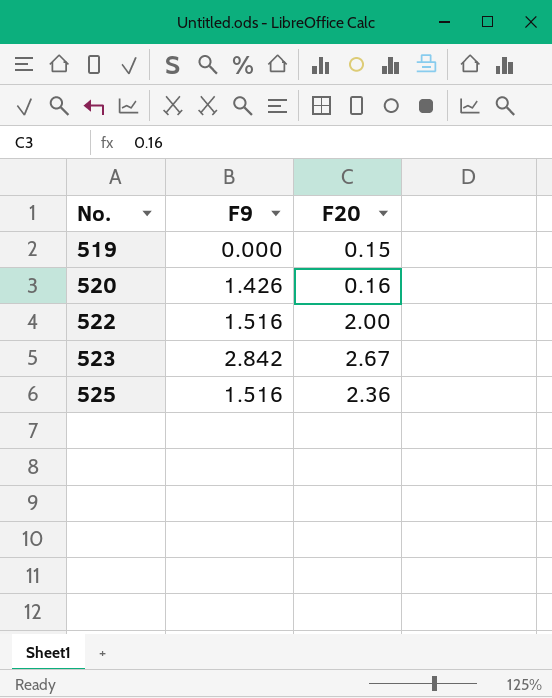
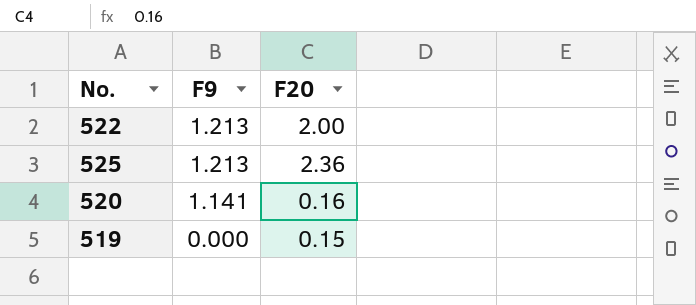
row order: No. ascending -> F9 descending
row 523: 2.842 | 2.67 -> none
522 | F9: 1.516 -> 1.213
525 | F9: 1.516 -> 1.213
520 | F9: 1.426 -> 1.141

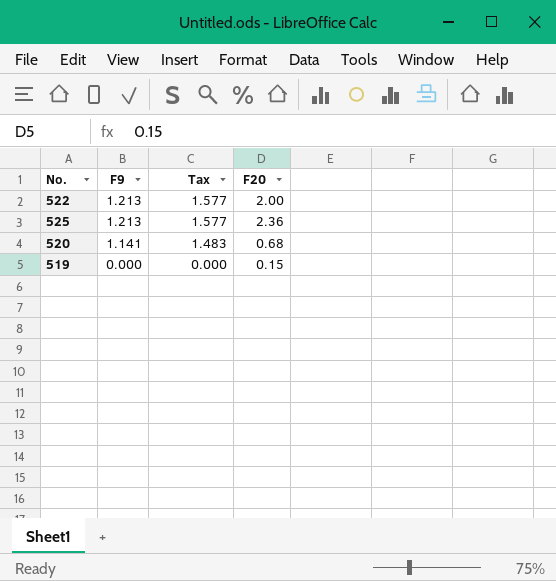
column Tax | formula: none -> [F9] * 1.3
520 | F20: 0.16 -> 0.68

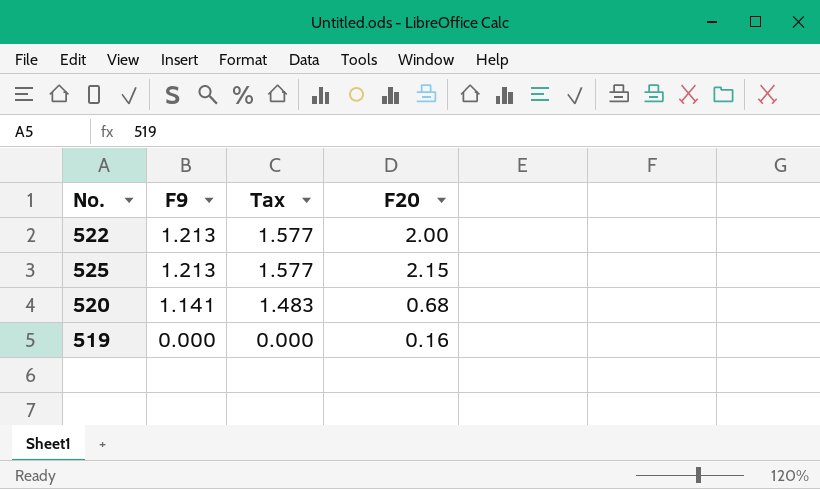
525 | F20: 2.36 -> 2.15
519 | F20: 0.15 -> 0.16

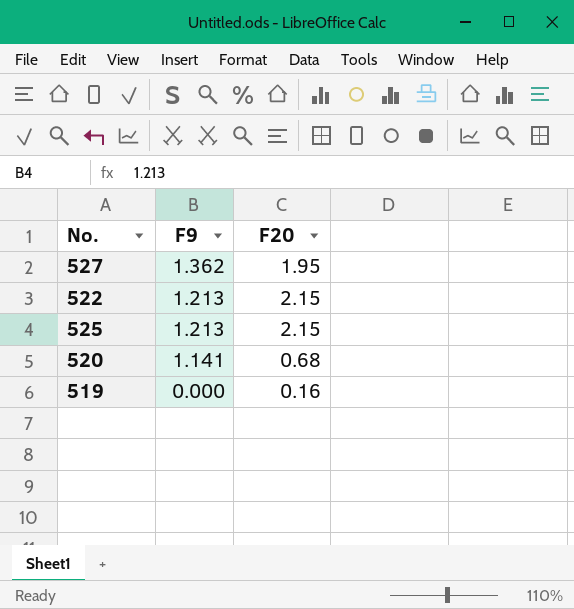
column Tax | formula: [F9] * 1.3 -> none
row 527: none -> 1.362 | 1.95
522 | F20: 2.00 -> 2.15

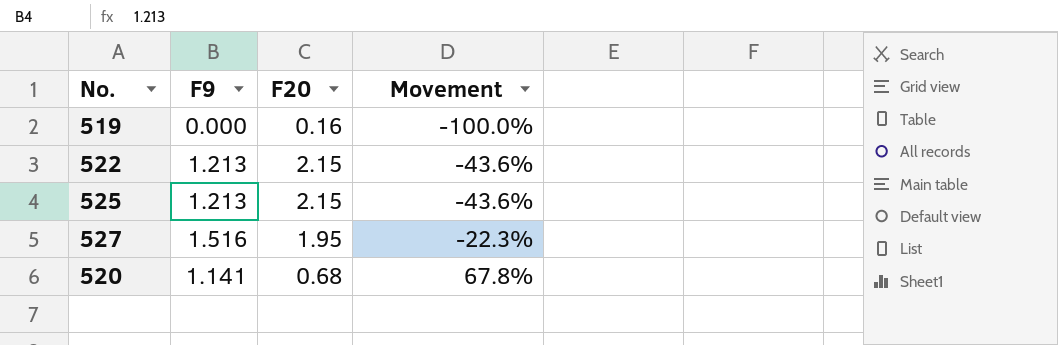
row order: F9 descending -> Movement ascending
column Movement | formula: none -> ([F9] - [F20]) / [F20]
527 | F9: 1.362 -> 1.516

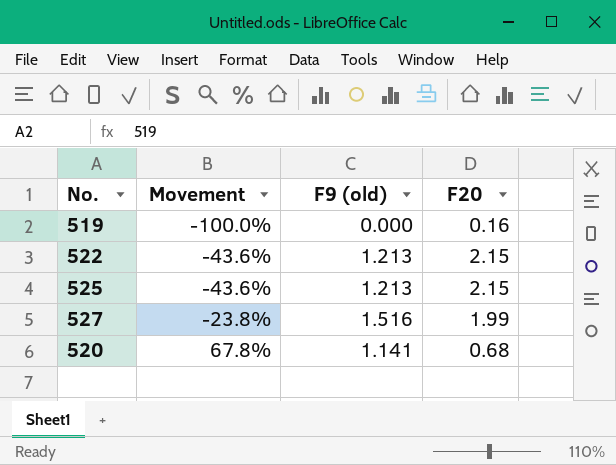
column Movement | position: 4 -> 2
column name: F9 -> F9 (old)
527 | Movement: -22.3% -> -23.8%
527 | F20: 1.95 -> 1.99

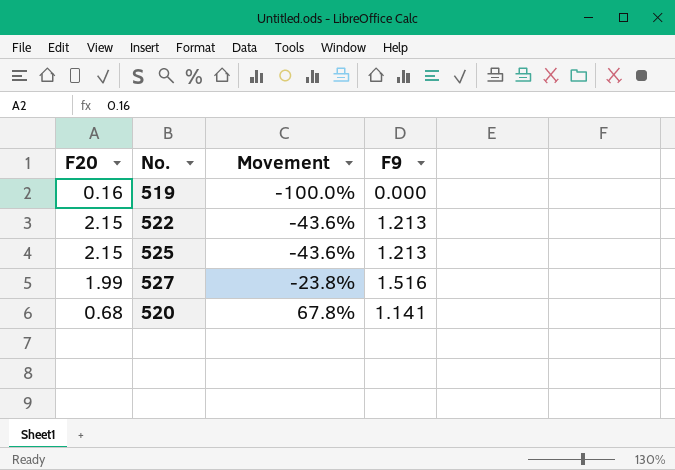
column F20 | position: 4 -> 1
column name: F9 (old) -> F9

